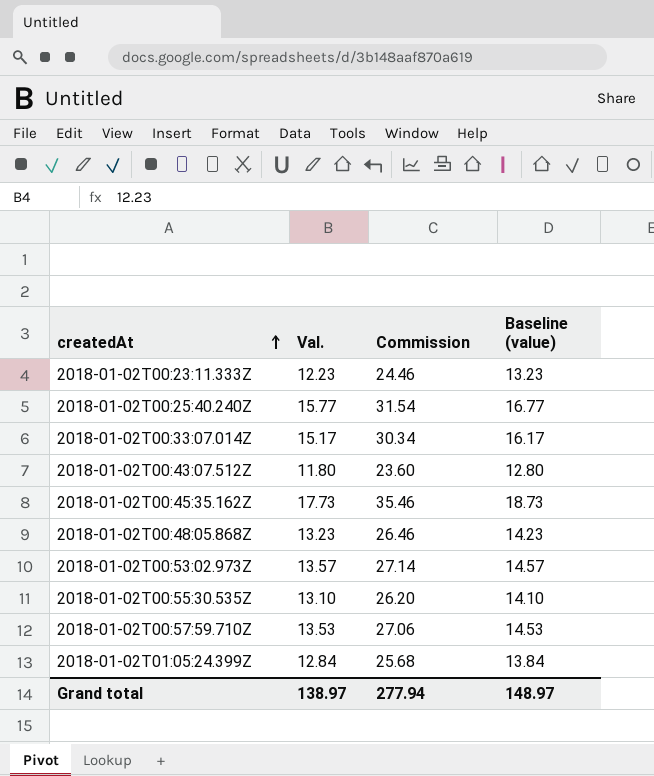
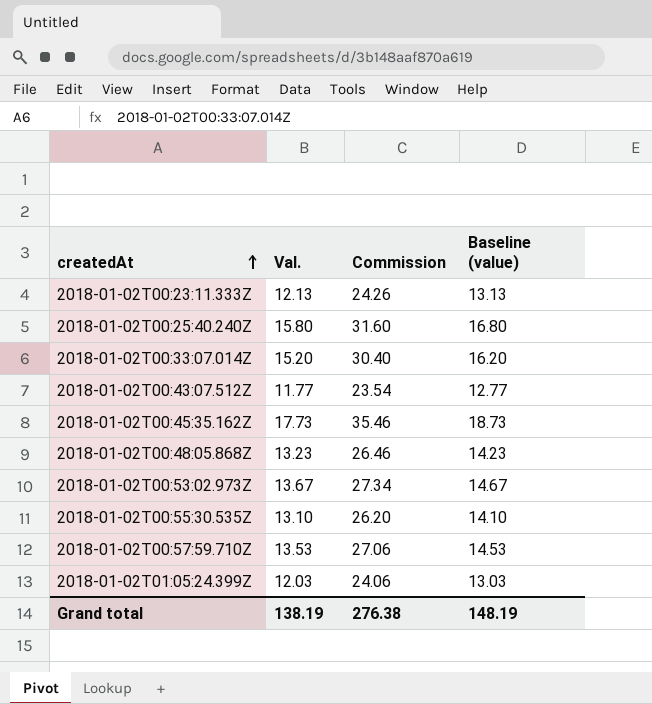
2018-01-02T00:23:11.333Z | Val.: 12.23 -> 12.13
2018-01-02T00:23:11.333Z | Commission: 24.46 -> 24.26
2018-01-02T00:23:11.333Z | Baseline (value): 13.23 -> 13.13
2018-01-02T00:25:40.240Z | Val.: 15.77 -> 15.80
2018-01-02T00:25:40.240Z | Commission: 31.54 -> 31.60
2018-01-02T00:25:40.240Z | Baseline (value): 16.77 -> 16.80
2018-01-02T00:33:07.014Z | Val.: 15.17 -> 15.20
2018-01-02T00:33:07.014Z | Commission: 30.34 -> 30.40
2018-01-02T00:33:07.014Z | Baseline (value): 16.17 -> 16.20
2018-01-02T00:43:07.512Z | Val.: 11.80 -> 11.77
2018-01-02T00:43:07.512Z | Commission: 23.60 -> 23.54
2018-01-02T00:43:07.512Z | Baseline (value): 12.80 -> 12.77
2018-01-02T00:53:02.973Z | Val.: 13.57 -> 13.67
2018-01-02T00:53:02.973Z | Commission: 27.14 -> 27.34
2018-01-02T00:53:02.973Z | Baseline (value): 14.57 -> 14.67
2018-01-02T01:05:24.399Z | Val.: 12.84 -> 12.03
2018-01-02T01:05:24.399Z | Commission: 25.68 -> 24.06
2018-01-02T01:05:24.399Z | Baseline (value): 13.84 -> 13.03
Grand total | Val.: 138.97 -> 138.19
Grand total | Commission: 277.94 -> 276.38
Grand total | Baseline (value): 148.97 -> 148.19

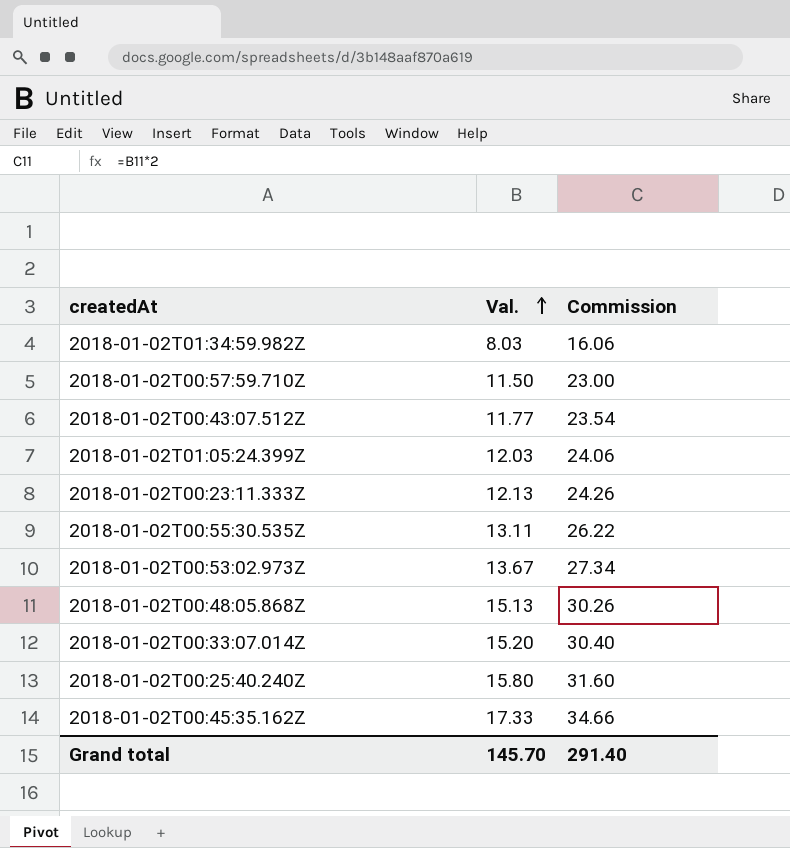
row order: createdAt ascending -> Val. ascending
column Baseline (value) | formula: [Val.] + 1 -> none
row 2018-01-02T01:34:59.982Z: none -> 8.03 | 16.06
2018-01-02T00:57:59.710Z | Val.: 13.53 -> 11.50
2018-01-02T00:57:59.710Z | Commission: 27.06 -> 23.00
2018-01-02T00:55:30.535Z | Val.: 13.10 -> 13.11
2018-01-02T00:55:30.535Z | Commission: 26.20 -> 26.22
2018-01-02T00:48:05.868Z | Val.: 13.23 -> 15.13
2018-01-02T00:48:05.868Z | Commission: 26.46 -> 30.26
2018-01-02T00:45:35.162Z | Val.: 17.73 -> 17.33
2018-01-02T00:45:35.162Z | Commission: 35.46 -> 34.66
Grand total | Val.: 138.19 -> 145.70
Grand total | Commission: 276.38 -> 291.40

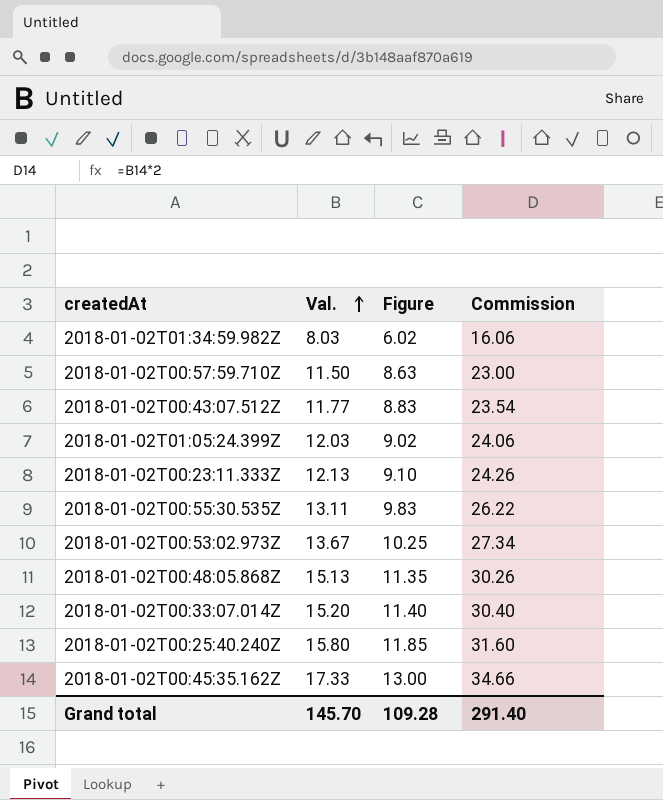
column Figure | formula: none -> [Val.] * 0.75

